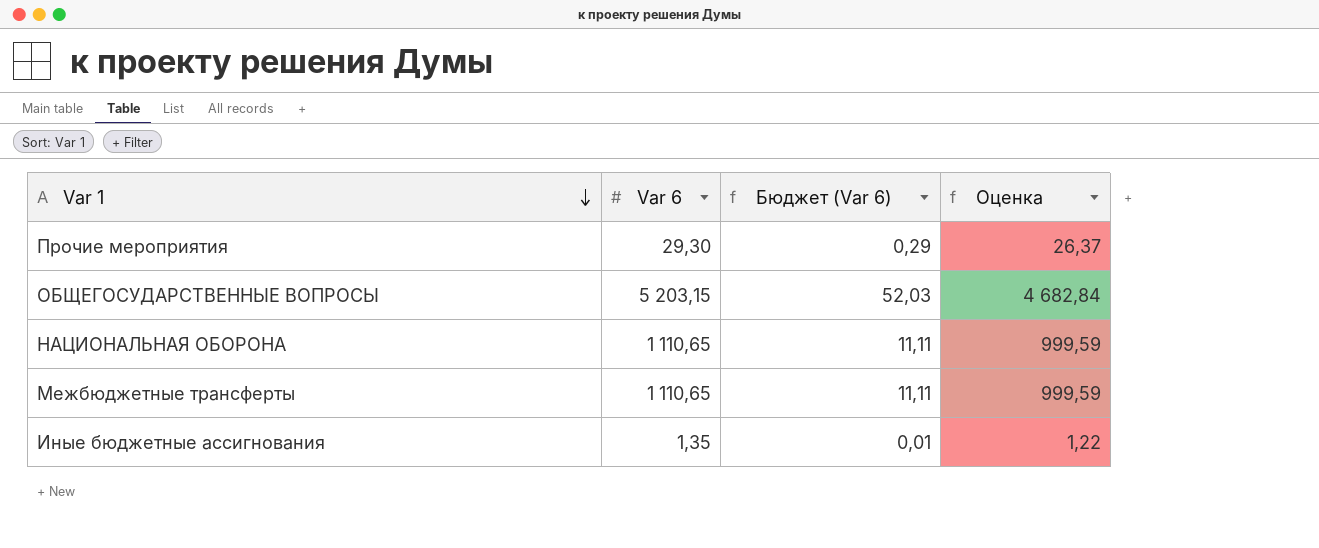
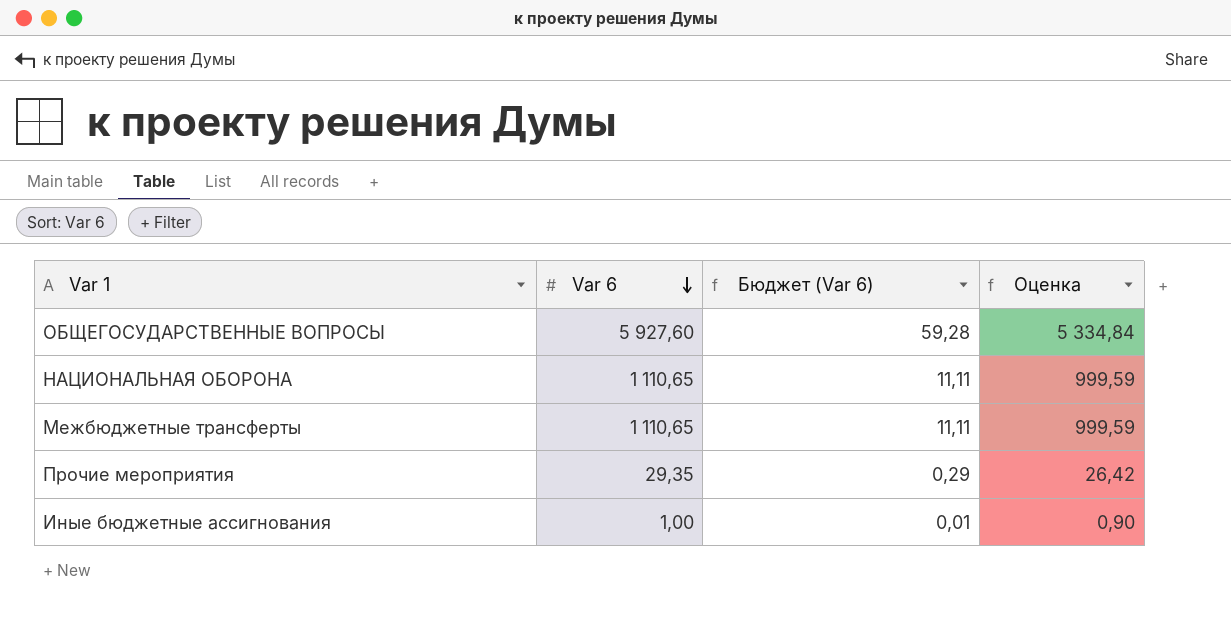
row order: Var 1 descending -> Var 6 descending
ОБЩЕГОСУДАРСТВЕННЫЕ ВОПРОСЫ | Var 6: 5 203,15 -> 5 927,60
ОБЩЕГОСУДАРСТВЕННЫЕ ВОПРОСЫ | Бюджет (Var 6): 52,03 -> 59,28
ОБЩЕГОСУДАРСТВЕННЫЕ ВОПРОСЫ | Оценка: 4 682,84 -> 5 334,84
Прочие мероприятия | Var 6: 29,30 -> 29,35
Прочие мероприятия | Оценка: 26,37 -> 26,42
Иные бюджетные ассигнования | Var 6: 1,35 -> 1,00
Иные бюджетные ассигнования | Оценка: 1,22 -> 0,90

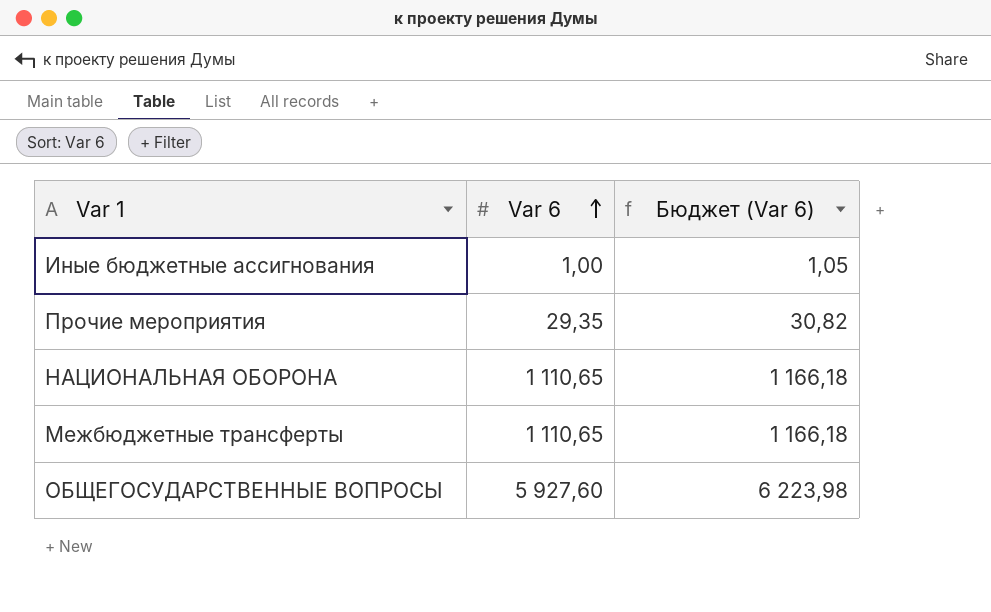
row order: Var 6 descending -> Var 6 ascending
column Оценка | formula: [Var 6] * 0,9 -> none
column Бюджет (Var 6) | formula: [Var 6] * 0,01 -> [Var 6] * 1,05

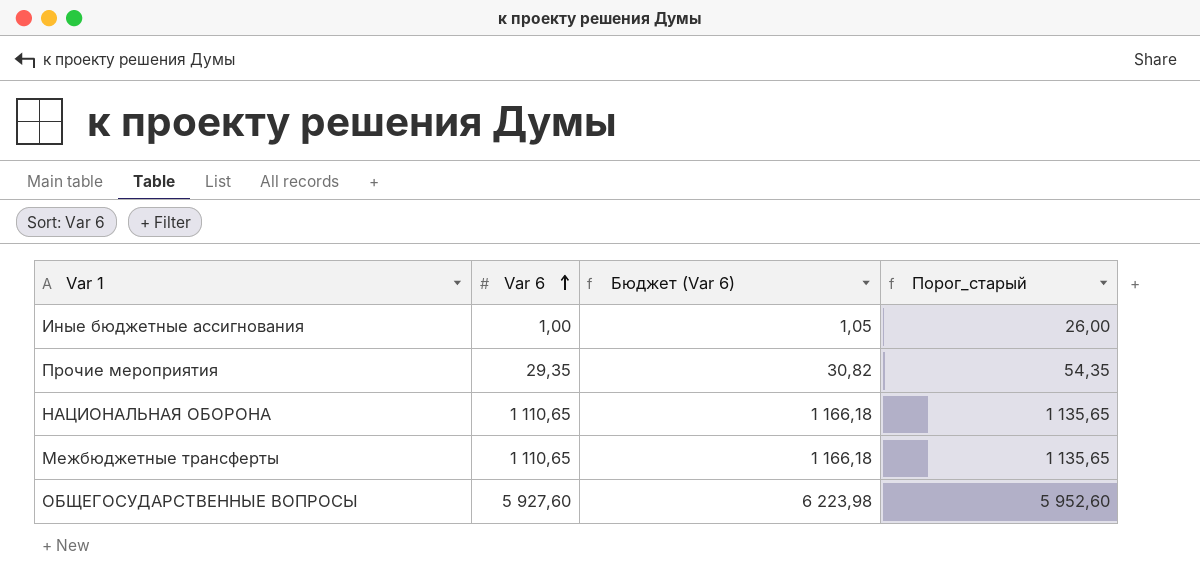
column Порог_старый | formula: none -> [Var 6] + 25

